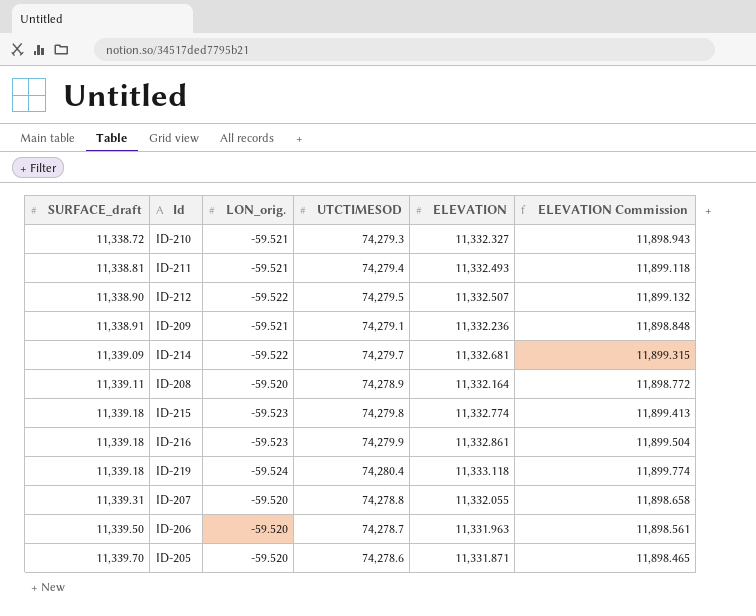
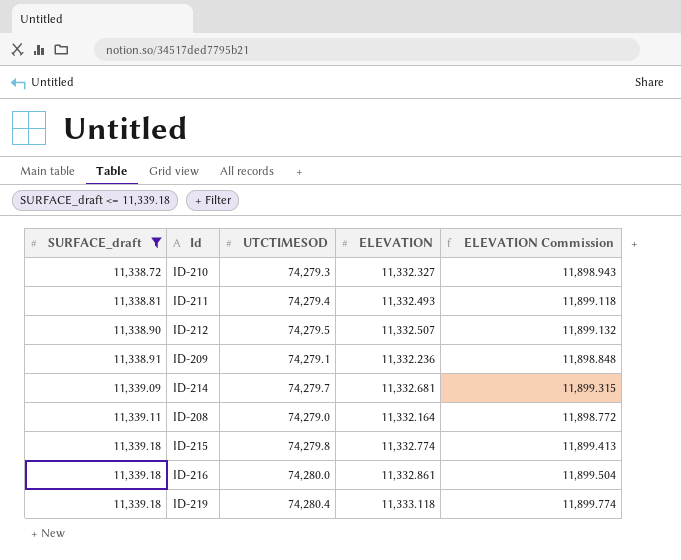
filter: none -> SURFACE_draft <= 11,339.18
column LON_orig. | position: 3 -> none
ID-208 | UTCTIMESOD: 74,278.9 -> 74,279.0
ID-216 | UTCTIMESOD: 74,279.9 -> 74,280.0

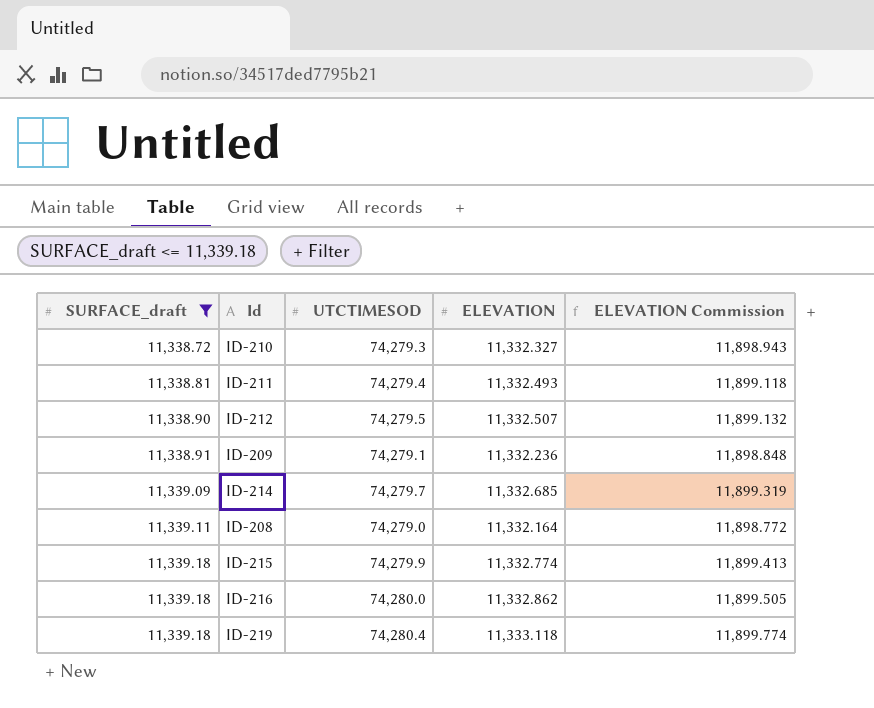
ID-214 | ELEVATION: 11,332.681 -> 11,332.685
ID-214 | ELEVATION Commission: 11,899.315 -> 11,899.319
ID-215 | UTCTIMESOD: 74,279.8 -> 74,279.9
ID-216 | ELEVATION: 11,332.861 -> 11,332.862
ID-216 | ELEVATION Commission: 11,899.504 -> 11,899.505

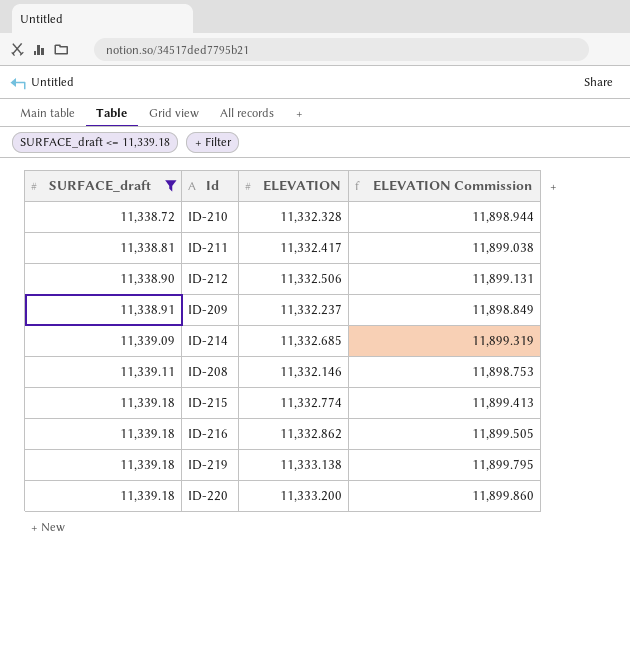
column UTCTIMESOD | position: 3 -> none
ID-210 | ELEVATION: 11,332.327 -> 11,332.328
ID-210 | ELEVATION Commission: 11,898.943 -> 11,898.944
ID-211 | ELEVATION: 11,332.493 -> 11,332.417
ID-211 | ELEVATION Commission: 11,899.118 -> 11,899.038
ID-212 | ELEVATION: 11,332.507 -> 11,332.506
ID-212 | ELEVATION Commission: 11,899.132 -> 11,899.131
ID-209 | ELEVATION: 11,332.236 -> 11,332.237
ID-209 | ELEVATION Commission: 11,898.848 -> 11,898.849
ID-208 | ELEVATION: 11,332.164 -> 11,332.146
ID-208 | ELEVATION Commission: 11,898.772 -> 11,898.753
ID-219 | ELEVATION: 11,333.118 -> 11,333.138
ID-219 | ELEVATION Commission: 11,899.774 -> 11,899.795
row ID-220: none -> 11,339.18 | 11,333.200 | 11,899.860

